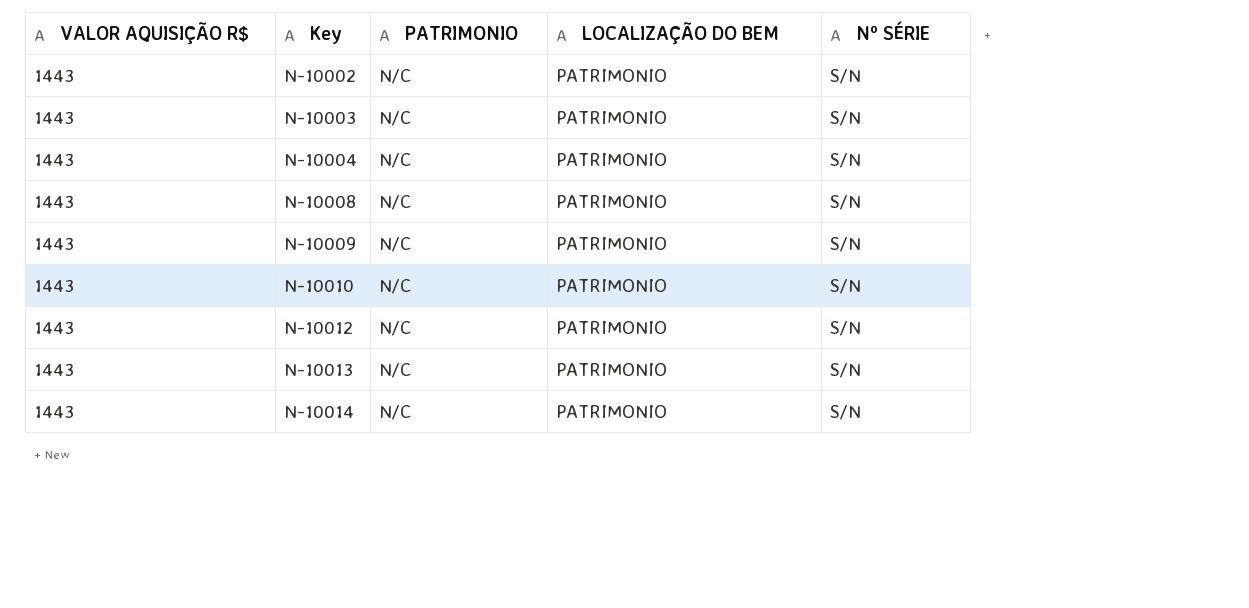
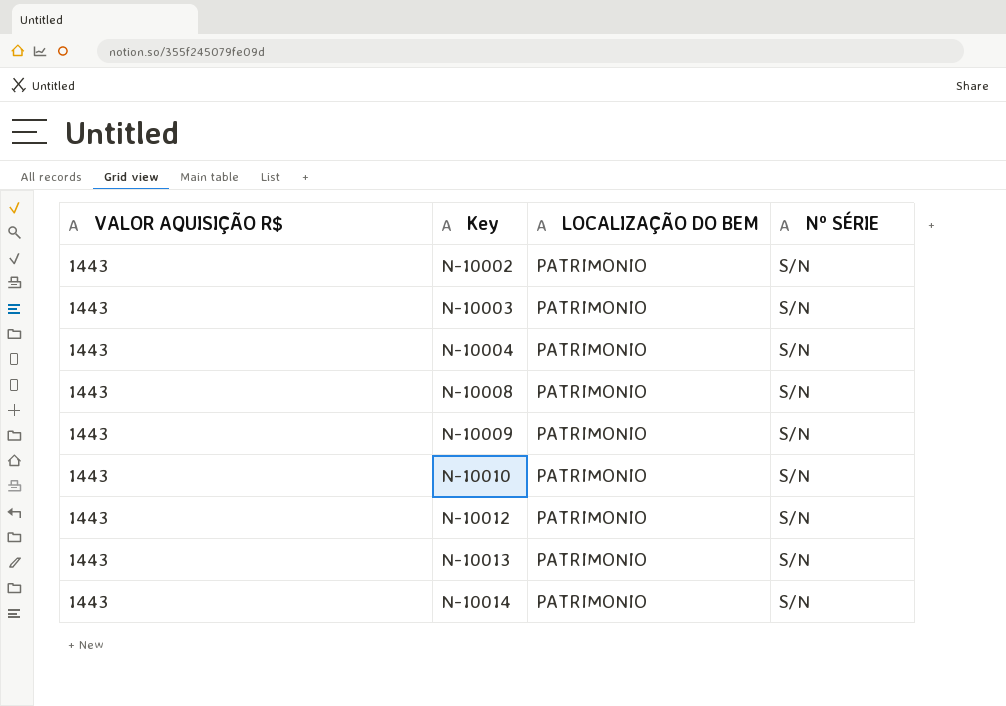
column PATRIMONIO | position: 3 -> none

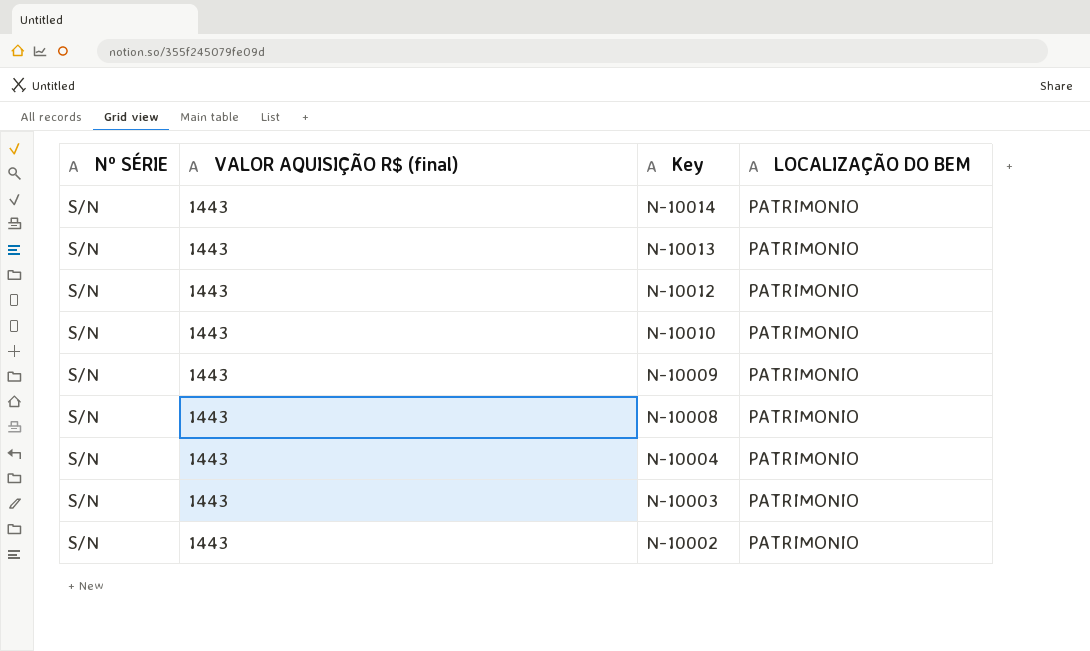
row order: Key ascending -> Key descending
column Nº SÉRIE | position: 4 -> 1
column name: VALOR AQUISIÇÃO R$ -> VALOR AQUISIÇÃO R$ (final)

